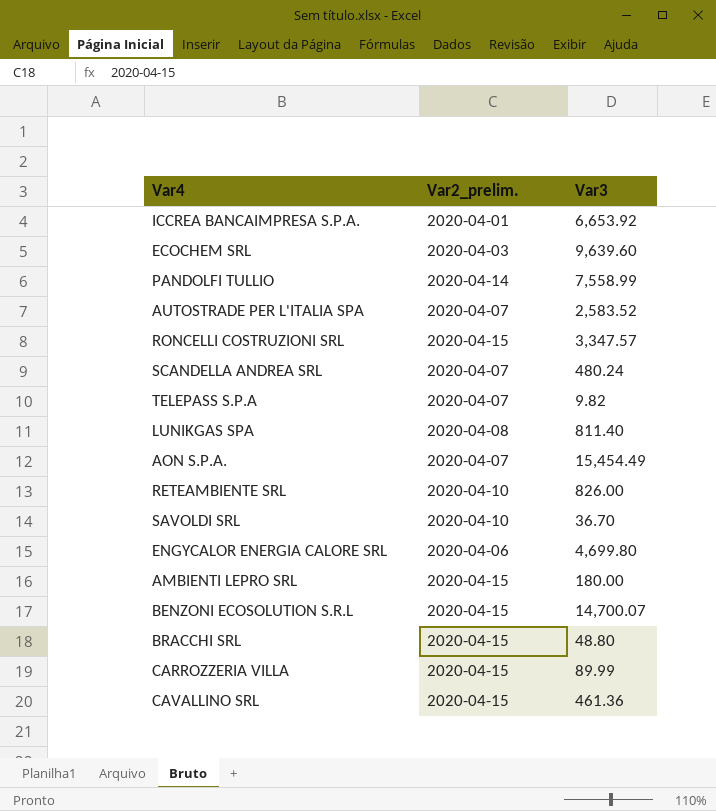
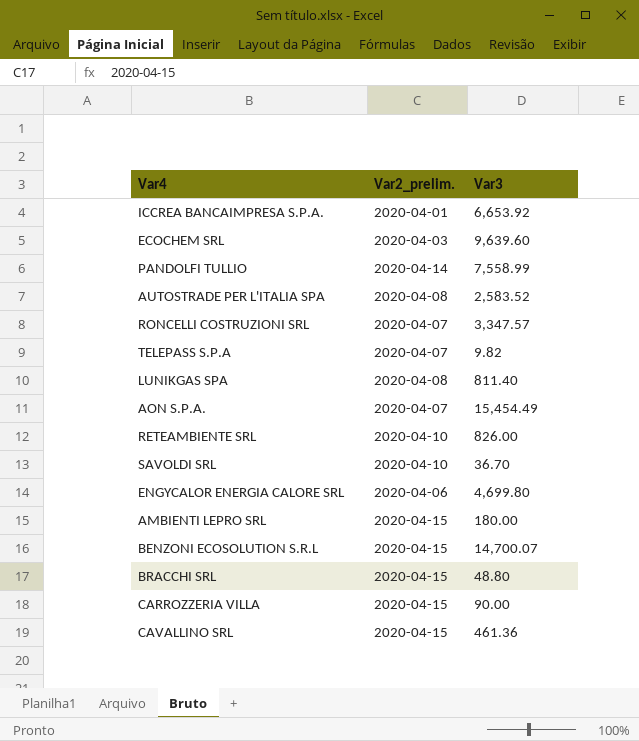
row SCANDELLA ANDREA SRL: 2020-04-07 | 480.24 -> none
AUTOSTRADE PER L'ITALIA SPA | Var2_prelim.: 2020-04-07 -> 2020-04-08
RONCELLI COSTRUZIONI SRL | Var2_prelim.: 2020-04-15 -> 2020-04-07
CARROZZERIA VILLA | Var3: 89.99 -> 90.00

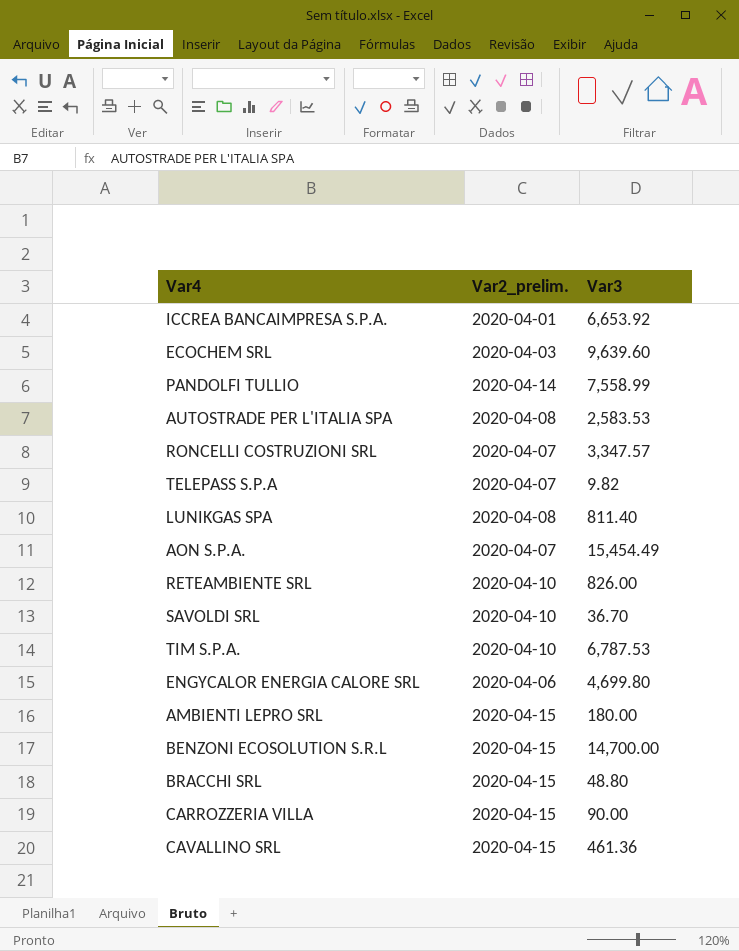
AUTOSTRADE PER L'ITALIA SPA | Var3: 2,583.52 -> 2,583.53
row TIM S.P.A.: none -> 2020-04-10 | 6,787.53
BENZONI ECOSOLUTION S.R.L | Var3: 14,700.07 -> 14,700.00

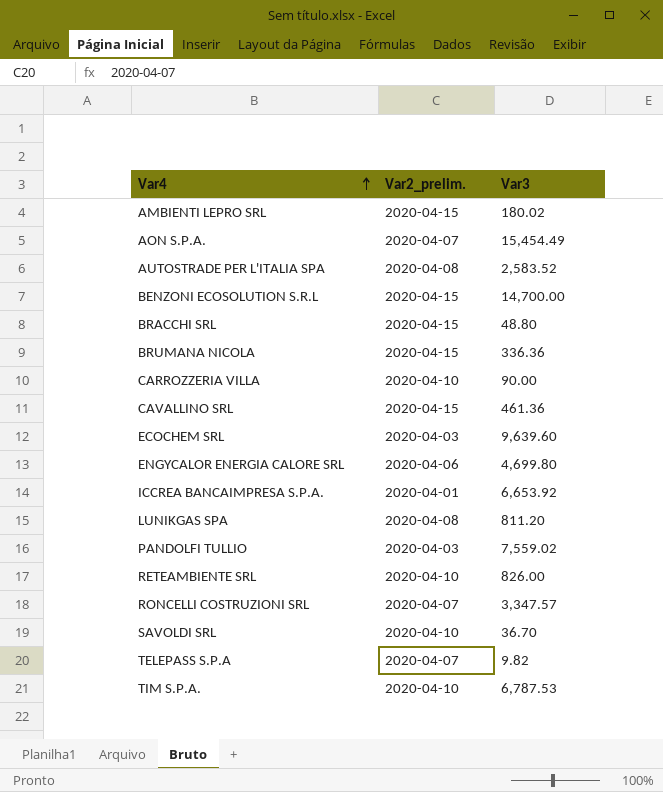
row order: none -> Var4 ascending
AMBIENTI LEPRO SRL | Var3: 180.00 -> 180.02
AUTOSTRADE PER L'ITALIA SPA | Var3: 2,583.53 -> 2,583.52
row BRUMANA NICOLA: none -> 2020-04-15 | 336.36
CARROZZERIA VILLA | Var2_prelim.: 2020-04-15 -> 2020-04-10
LUNIKGAS SPA | Var3: 811.40 -> 811.20
PANDOLFI TULLIO | Var2_prelim.: 2020-04-14 -> 2020-04-03
PANDOLFI TULLIO | Var3: 7,558.99 -> 7,559.02

